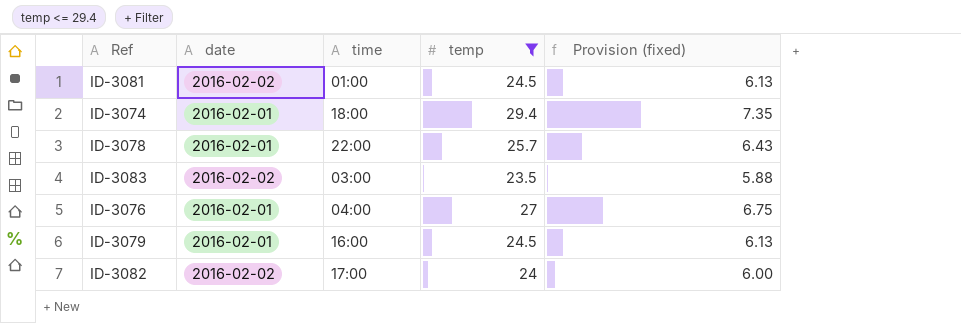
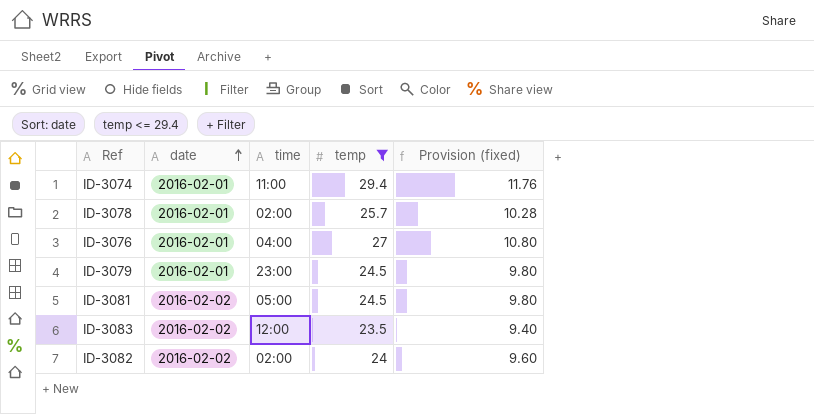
row order: none -> date ascending
column Provision (fixed) | formula: [temp] * 0.25 -> [temp] * 0.4
ID-3074 | time: 18:00 -> 11:00
ID-3078 | time: 22:00 -> 02:00
ID-3079 | time: 16:00 -> 23:00
ID-3081 | time: 01:00 -> 05:00
ID-3083 | time: 03:00 -> 12:00
ID-3082 | time: 17:00 -> 02:00

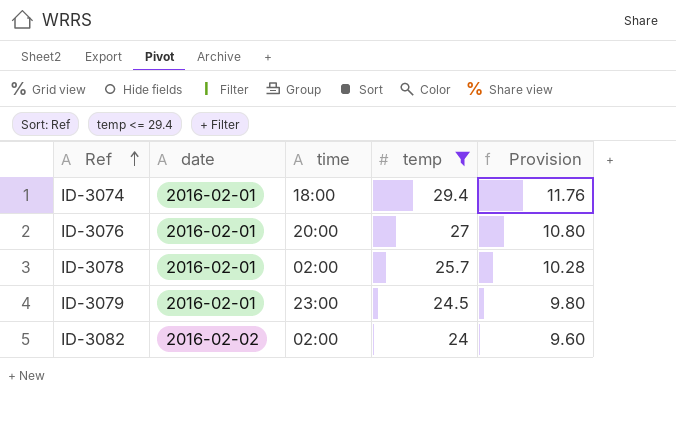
row order: date ascending -> Ref ascending
column name: Provision (fixed) -> Provision
row ID-3081: 2016-02-02 | 05:00 | 24.5 | 9.80 -> none
row ID-3083: 2016-02-02 | 12:00 | 23.5 | 9.40 -> none
ID-3074 | time: 11:00 -> 18:00
ID-3076 | time: 04:00 -> 20:00

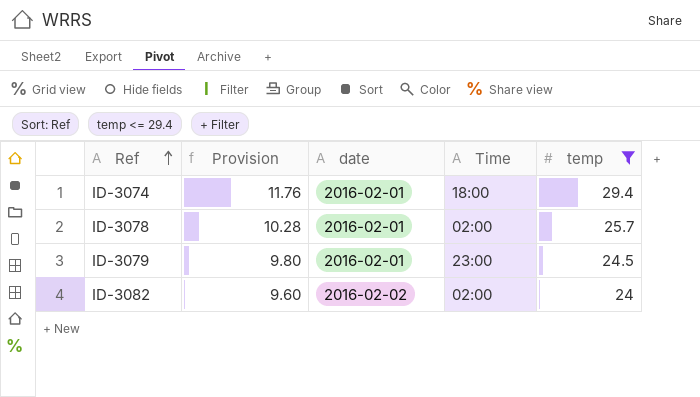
column Provision | position: 5 -> 2
column name: time -> Time
row ID-3076: 2016-02-01 | 20:00 | 27 | 10.80 -> none

